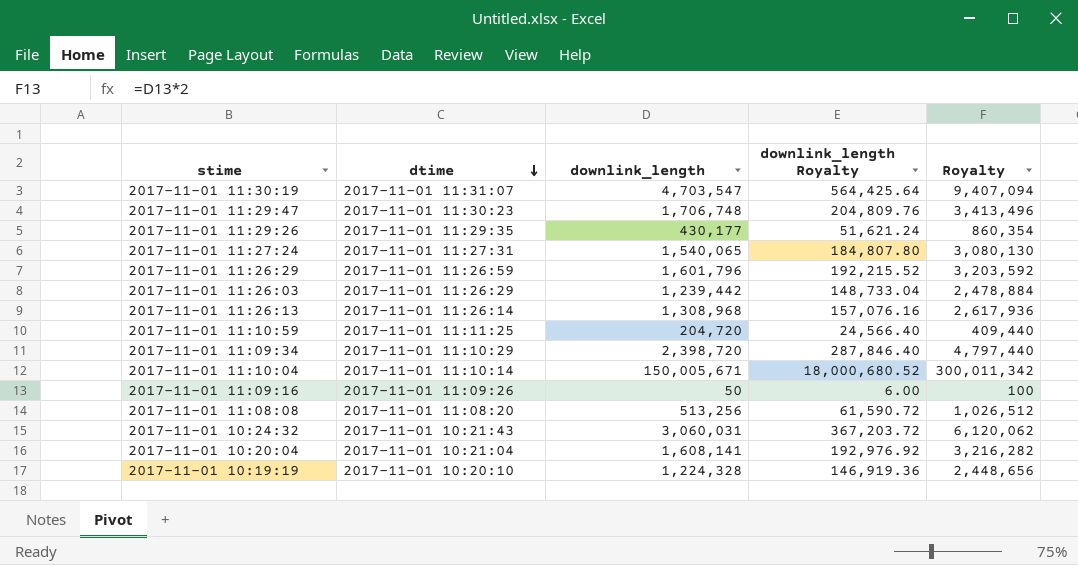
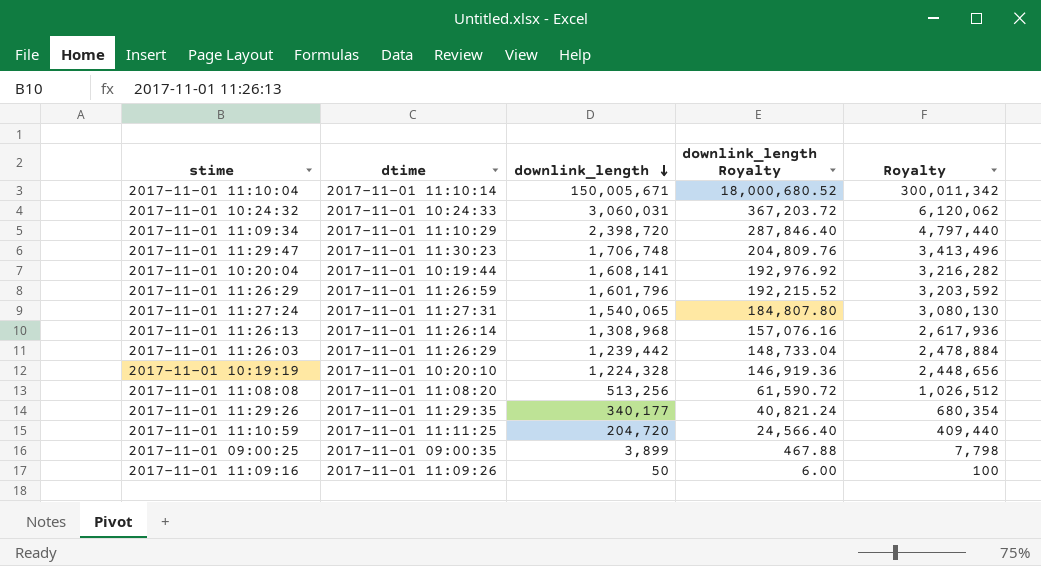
row order: dtime descending -> downlink_length descending
row 2017-11-01 11:30:19: 2017-11-01 11:31:07 | 4,703,547 | 564,425.64 | 9,407,094 -> none
2017-11-01 10:24:32 | dtime: 2017-11-01 10:21:43 -> 2017-11-01 10:24:33
2017-11-01 10:20:04 | dtime: 2017-11-01 10:21:04 -> 2017-11-01 10:19:44
2017-11-01 11:29:26 | downlink_length: 430,177 -> 340,177
2017-11-01 11:29:26 | downlink_length Royalty: 51,621.24 -> 40,821.24
2017-11-01 11:29:26 | Royalty: 860,354 -> 680,354
row 2017-11-01 09:00:25: none -> 2017-11-01 09:00:35 | 3,899 | 467.88 | 7,798

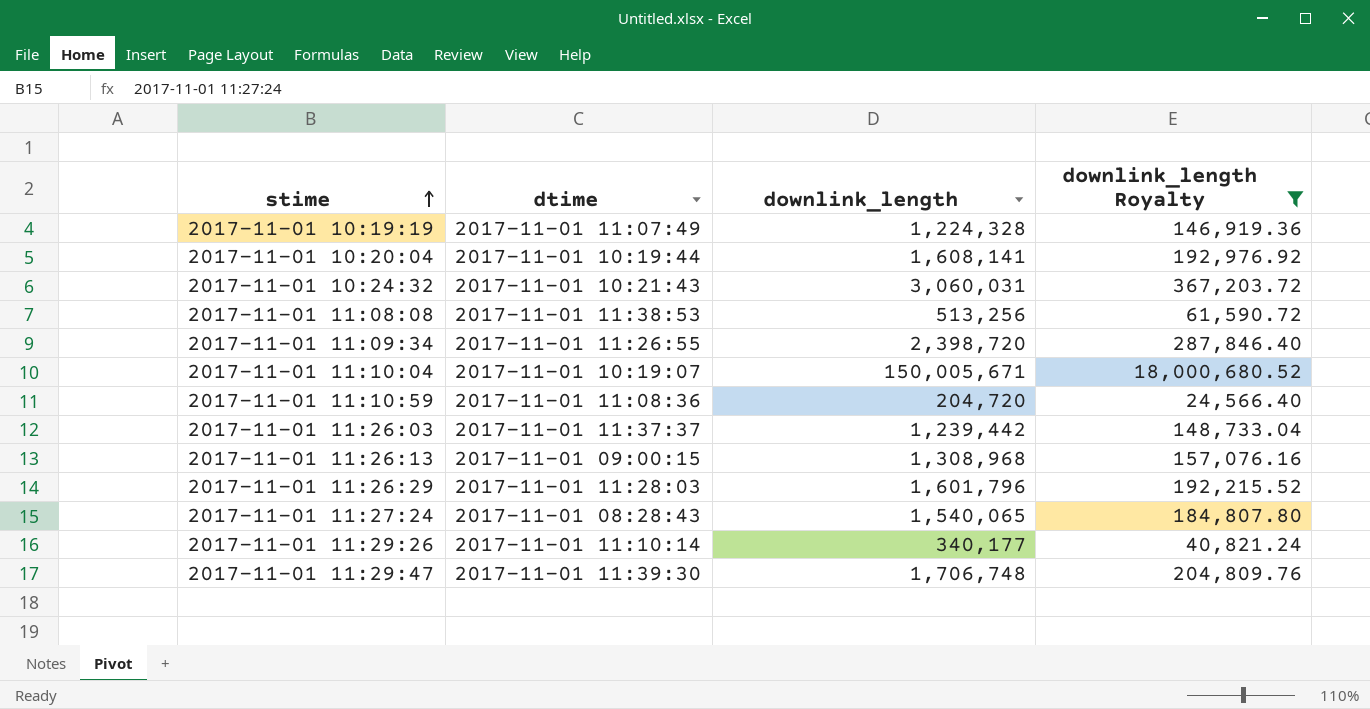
filter: none -> downlink_length Royalty >= 24,566.40
row order: downlink_length descending -> stime ascending
column Royalty | formula: [downlink_length] * 2 -> none
2017-11-01 10:19:19 | dtime: 2017-11-01 10:20:10 -> 2017-11-01 11:07:49
2017-11-01 10:24:32 | dtime: 2017-11-01 10:24:33 -> 2017-11-01 10:21:43
2017-11-01 11:08:08 | dtime: 2017-11-01 11:08:20 -> 2017-11-01 11:38:53
2017-11-01 11:09:34 | dtime: 2017-11-01 11:10:29 -> 2017-11-01 11:26:55
2017-11-01 11:10:04 | dtime: 2017-11-01 11:10:14 -> 2017-11-01 10:19:07
2017-11-01 11:10:59 | dtime: 2017-11-01 11:11:25 -> 2017-11-01 11:08:36
2017-11-01 11:26:03 | dtime: 2017-11-01 11:26:29 -> 2017-11-01 11:37:37
2017-11-01 11:26:13 | dtime: 2017-11-01 11:26:14 -> 2017-11-01 09:00:15
2017-11-01 11:26:29 | dtime: 2017-11-01 11:26:59 -> 2017-11-01 11:28:03
2017-11-01 11:27:24 | dtime: 2017-11-01 11:27:31 -> 2017-11-01 08:28:43
2017-11-01 11:29:26 | dtime: 2017-11-01 11:29:35 -> 2017-11-01 11:10:14
2017-11-01 11:29:47 | dtime: 2017-11-01 11:30:23 -> 2017-11-01 11:39:30

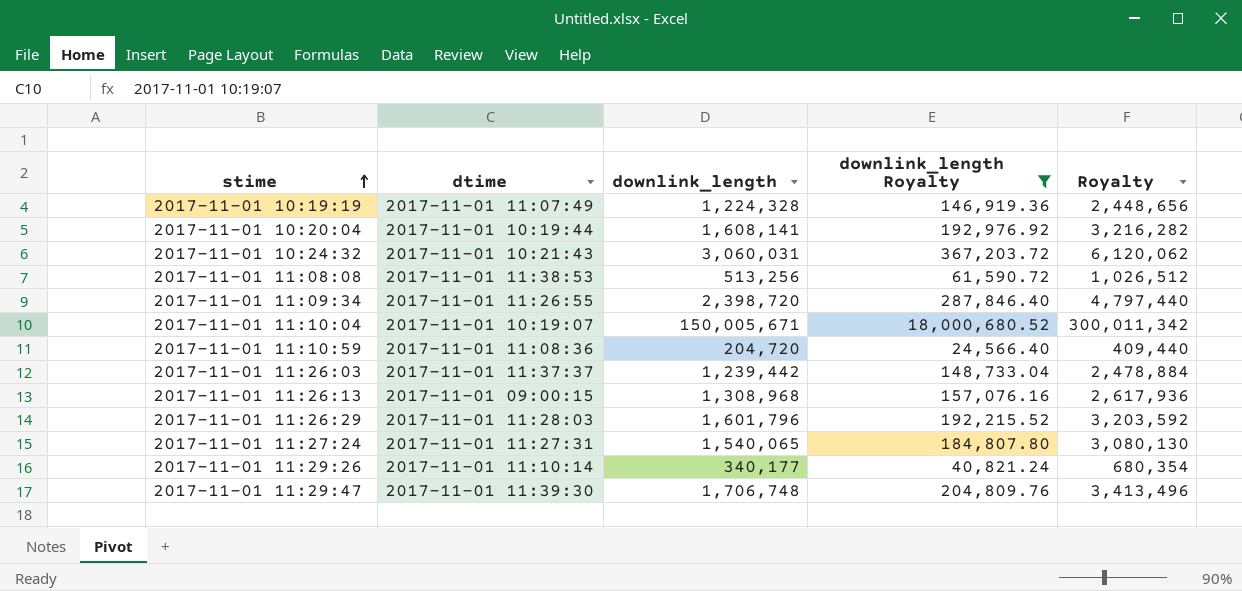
column Royalty | formula: none -> [downlink_length] * 2
2017-11-01 11:27:24 | dtime: 2017-11-01 08:28:43 -> 2017-11-01 11:27:31

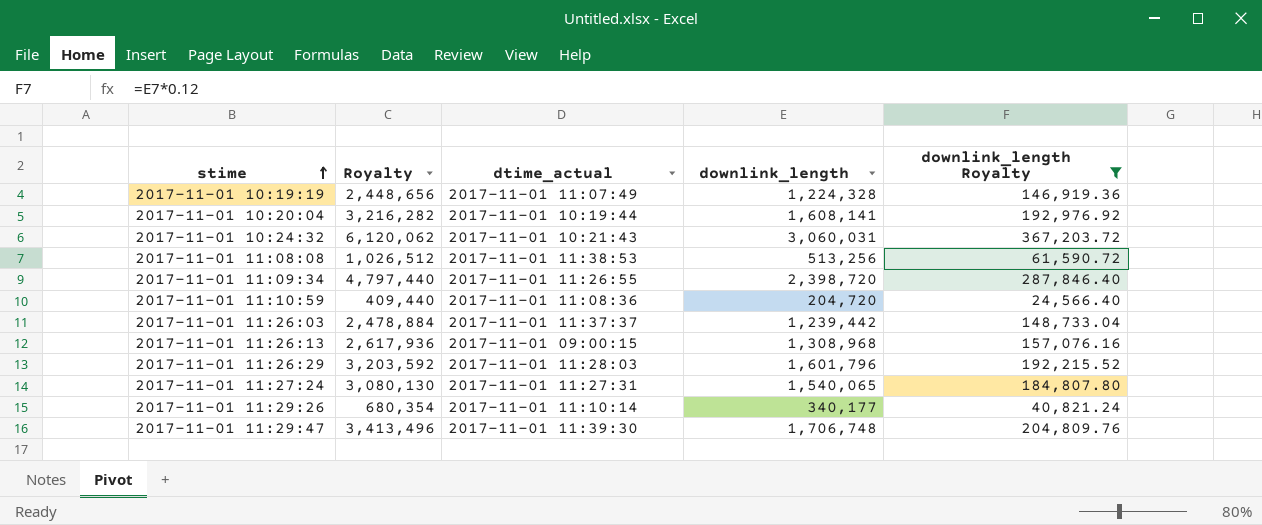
column Royalty | position: 5 -> 2
column name: dtime -> dtime_actual
row 2017-11-01 11:10:04: 2017-11-01 10:19:07 | 150,005,671 | 18,000,680.52 | 300,011,342 -> none

